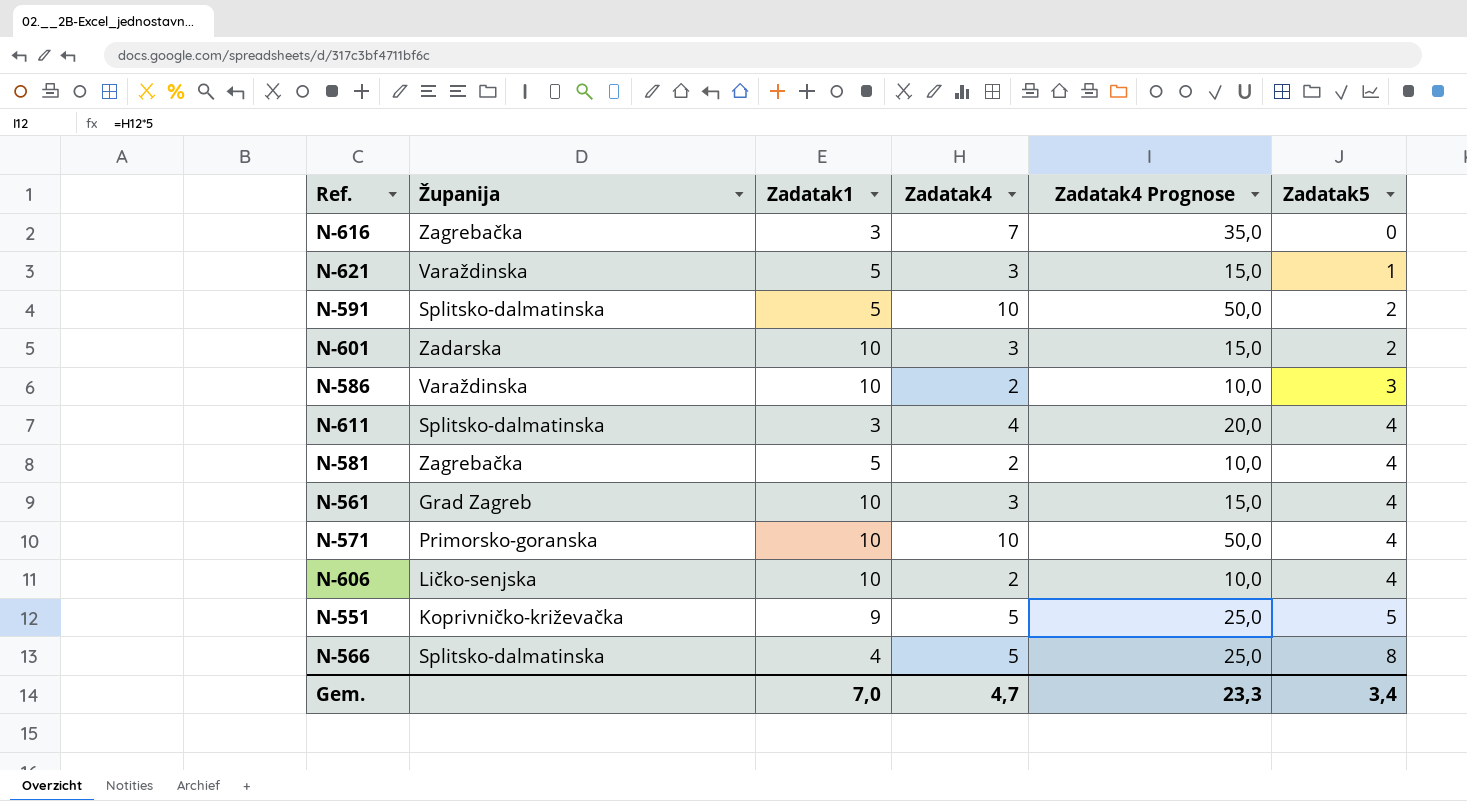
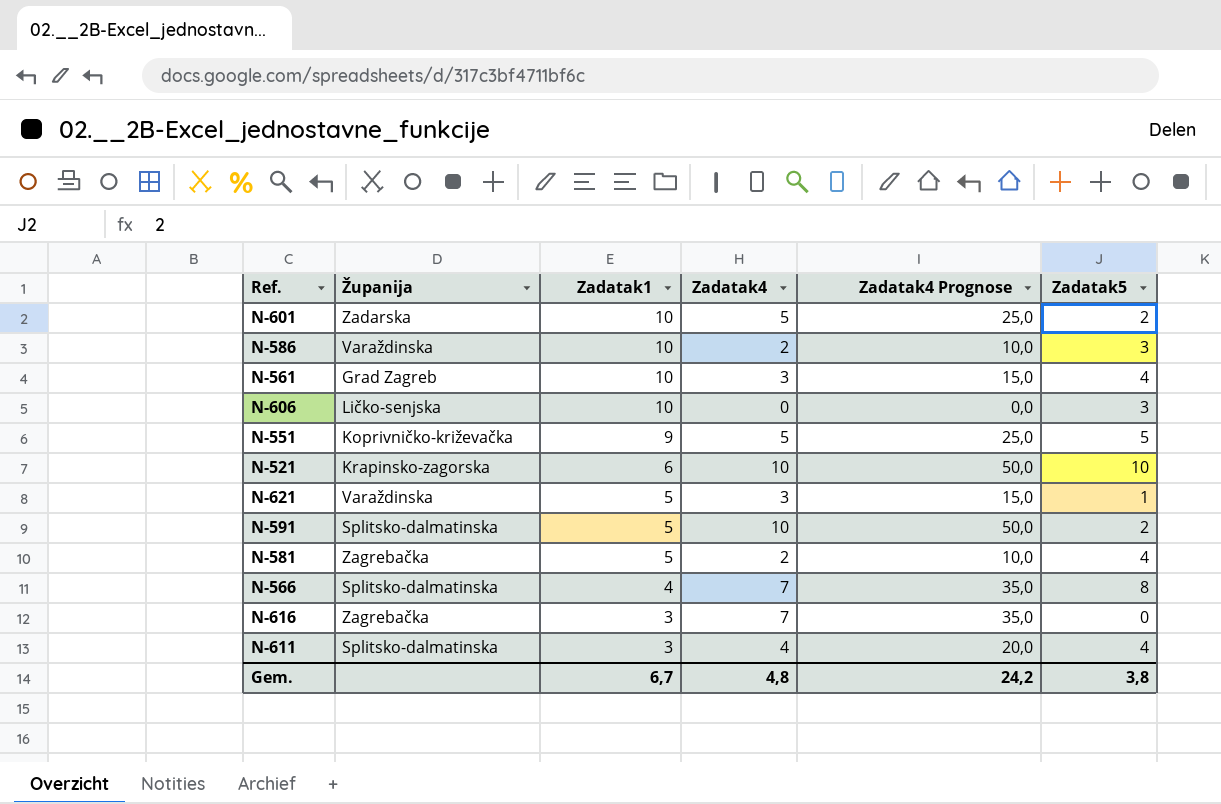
row order: Zadatak5 ascending -> Zadatak1 descending
row N-571: Primorsko-goranska | 10 | 10 | 50,0 | 4 -> none
N-601 | Zadatak4: 3 -> 5
N-601 | Zadatak4 Prognose: 15,0 -> 25,0
N-606 | Zadatak4: 2 -> 0
N-606 | Zadatak4 Prognose: 10,0 -> 0,0
N-606 | Zadatak5: 4 -> 3
row N-521: none -> Krapinsko-zagorska | 6 | 10 | 50,0 | 10
N-566 | Zadatak4: 5 -> 7
N-566 | Zadatak4 Prognose: 25,0 -> 35,0
Gem. | Zadatak1: 7,0 -> 6,7
Gem. | Zadatak4: 4,7 -> 4,8
Gem. | Zadatak4 Prognose: 23,3 -> 24,2
Gem. | Zadatak5: 3,4 -> 3,8

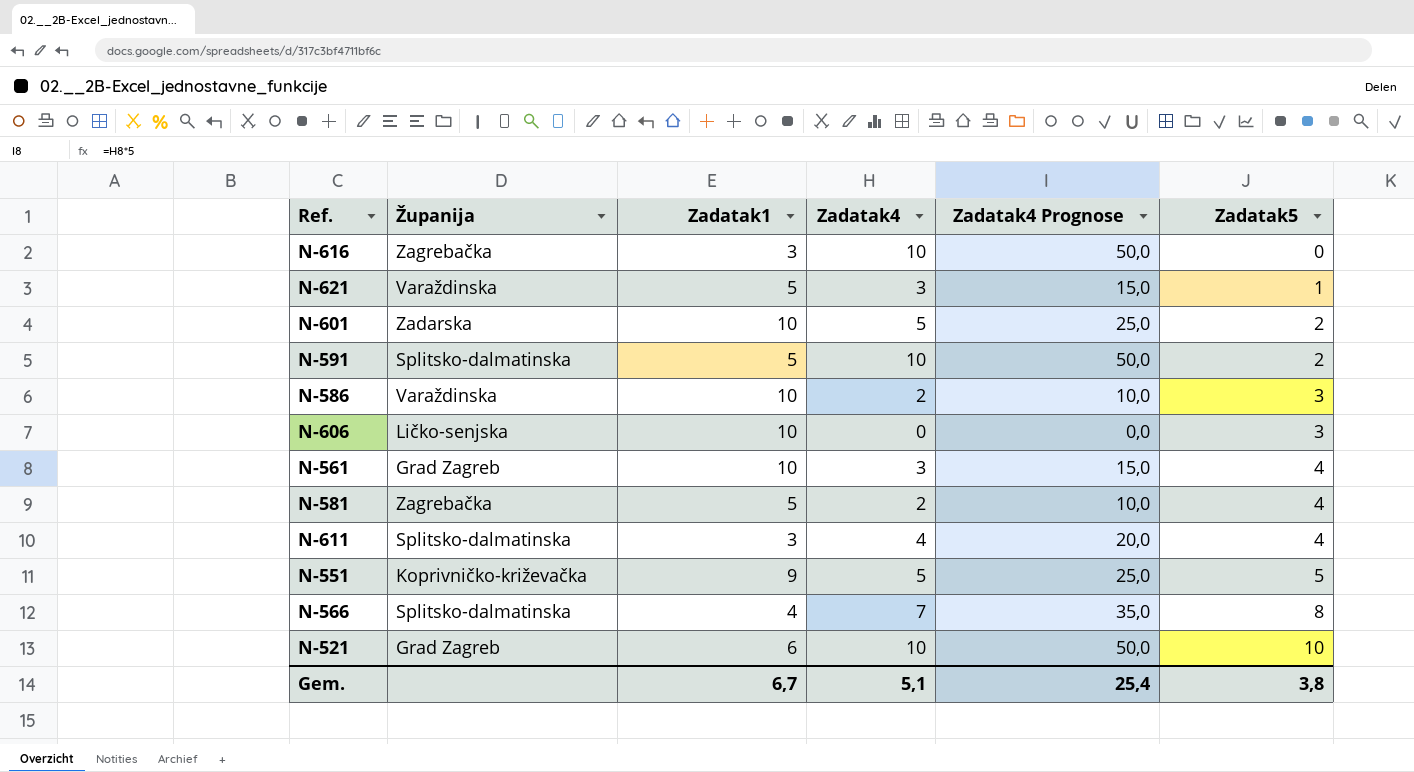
row order: Zadatak1 descending -> Zadatak5 ascending
N-616 | Zadatak4: 7 -> 10
N-616 | Zadatak4 Prognose: 35,0 -> 50,0
N-521 | Županija: Krapinsko-zagorska -> Grad Zagreb
Gem. | Zadatak4: 4,8 -> 5,1
Gem. | Zadatak4 Prognose: 24,2 -> 25,4

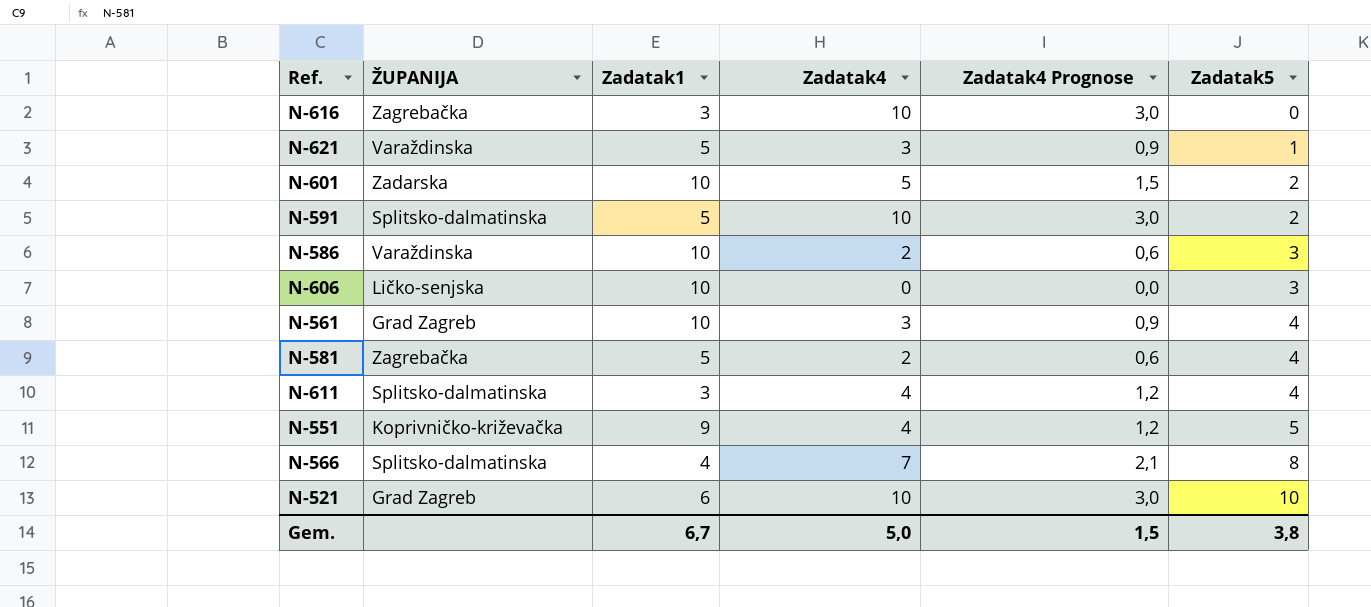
column name: Županija -> ŽUPANIJA
column Zadatak4 Prognose | formula: [Zadatak4] * 5 -> [Zadatak4] * 0,3
N-551 | Zadatak4: 5 -> 4
Gem. | Zadatak4: 5,1 -> 5,0
Gem. | Zadatak4 Prognose: 25,4 -> 1,5

